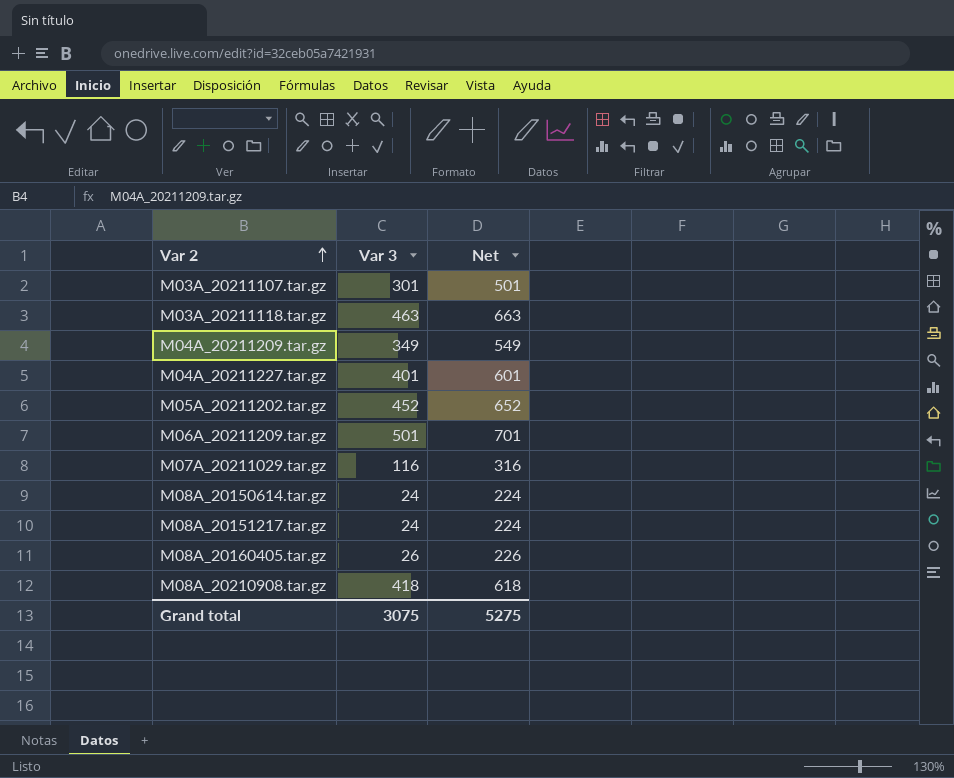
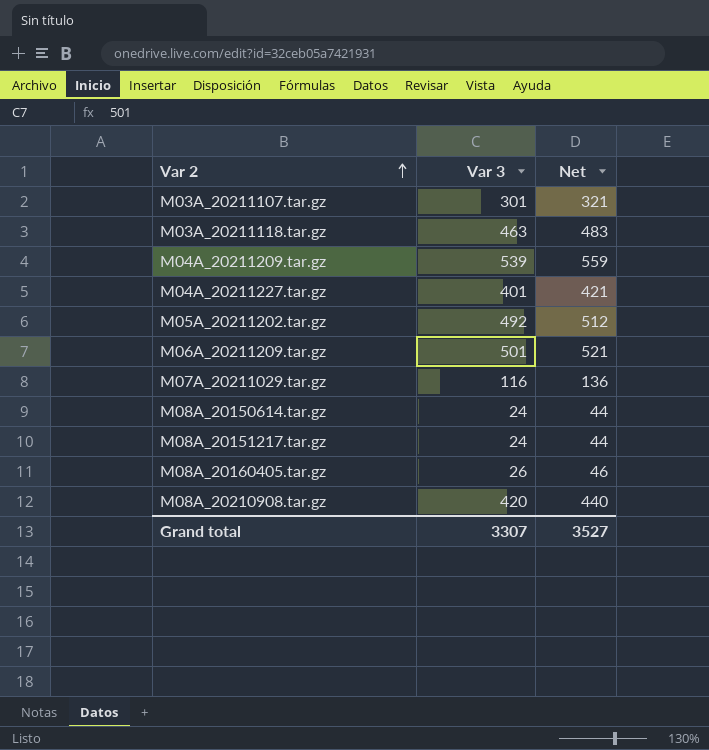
column Net | formula: [Var 3] + 200 -> [Var 3] + 20
M04A_20211209.tar.gz | Var 3: 349 -> 539
M05A_20211202.tar.gz | Var 3: 452 -> 492
M08A_20210908.tar.gz | Var 3: 418 -> 420
Grand total | Var 3: 3075 -> 3307
Grand total | Net: 5275 -> 3527

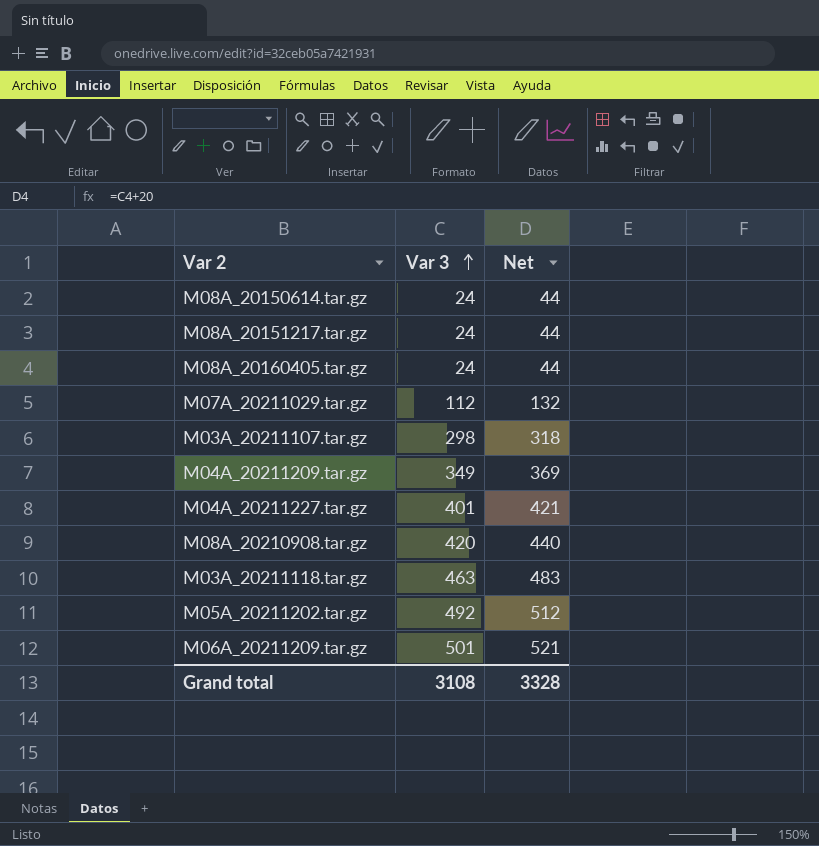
row order: Var 2 ascending -> Var 3 ascending
M08A_20160405.tar.gz | Var 3: 26 -> 24
M08A_20160405.tar.gz | Net: 46 -> 44
M07A_20211029.tar.gz | Var 3: 116 -> 112
M07A_20211029.tar.gz | Net: 136 -> 132
M03A_20211107.tar.gz | Var 3: 301 -> 298
M03A_20211107.tar.gz | Net: 321 -> 318
M04A_20211209.tar.gz | Var 3: 539 -> 349
M04A_20211209.tar.gz | Net: 559 -> 369
Grand total | Var 3: 3307 -> 3108
Grand total | Net: 3527 -> 3328

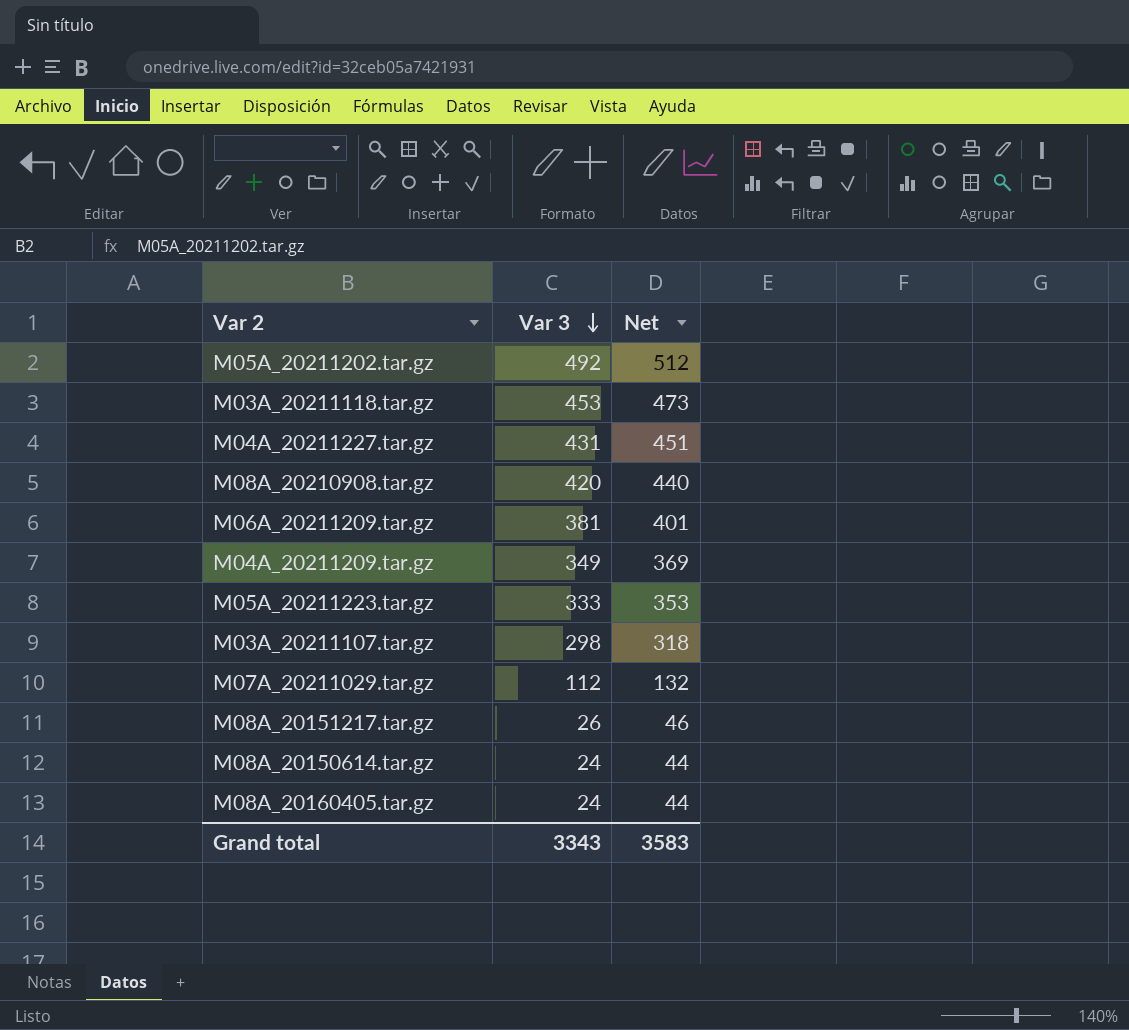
row order: Var 3 ascending -> Var 3 descending
M03A_20211118.tar.gz | Var 3: 463 -> 453
M03A_20211118.tar.gz | Net: 483 -> 473
M04A_20211227.tar.gz | Var 3: 401 -> 431
M04A_20211227.tar.gz | Net: 421 -> 451
M06A_20211209.tar.gz | Var 3: 501 -> 381
M06A_20211209.tar.gz | Net: 521 -> 401
row M05A_20211223.tar.gz: none -> 333 | 353
M08A_20151217.tar.gz | Var 3: 24 -> 26
M08A_20151217.tar.gz | Net: 44 -> 46
Grand total | Var 3: 3108 -> 3343
Grand total | Net: 3328 -> 3583

